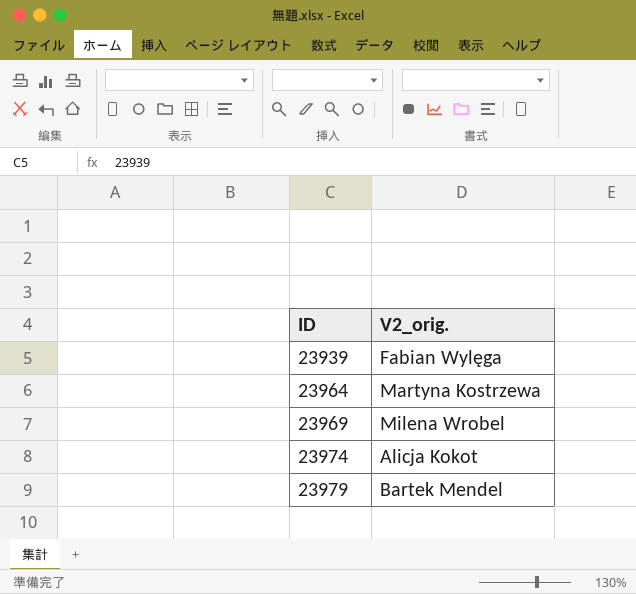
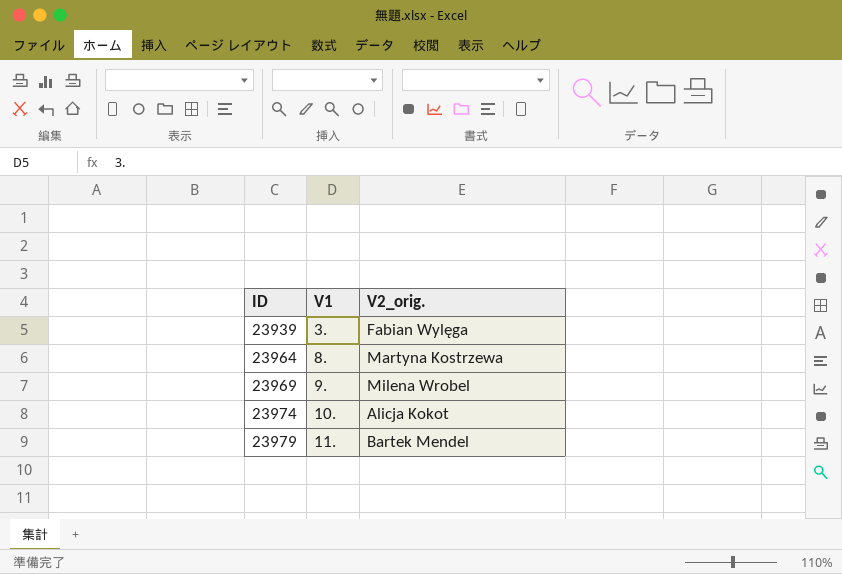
column V1 | position: none -> 2

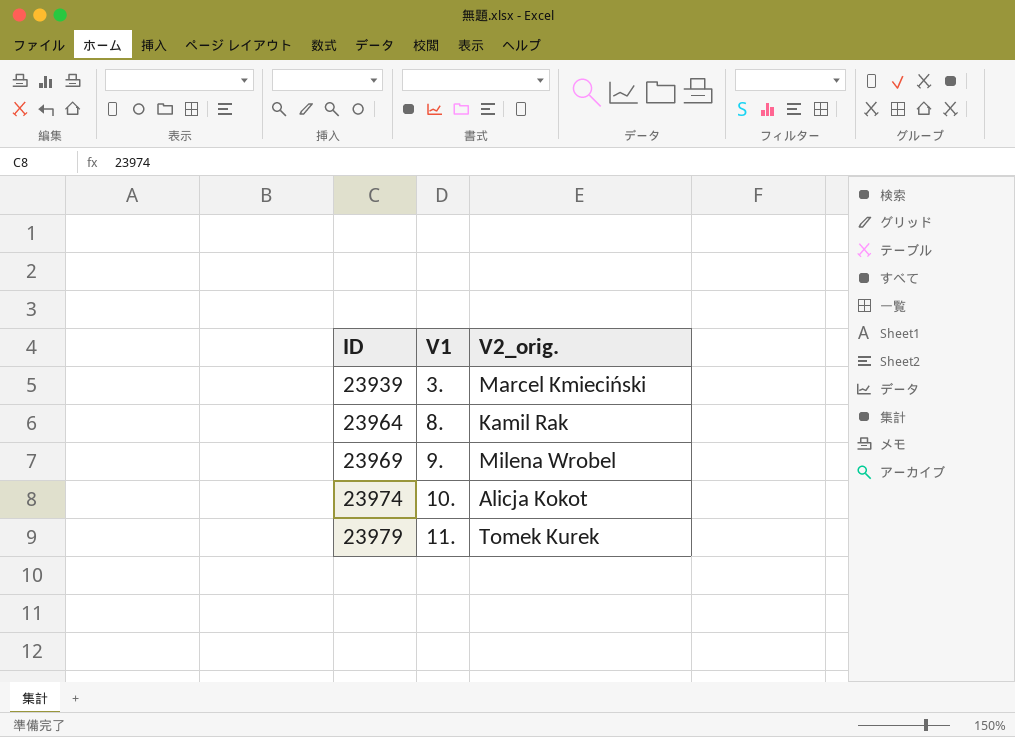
23939 | V2_orig.: Fabian Wylęga -> Marcel Kmieciński
23964 | V2_orig.: Martyna Kostrzewa -> Kamil Rak
23979 | V2_orig.: Bartek Mendel -> Tomek Kurek

